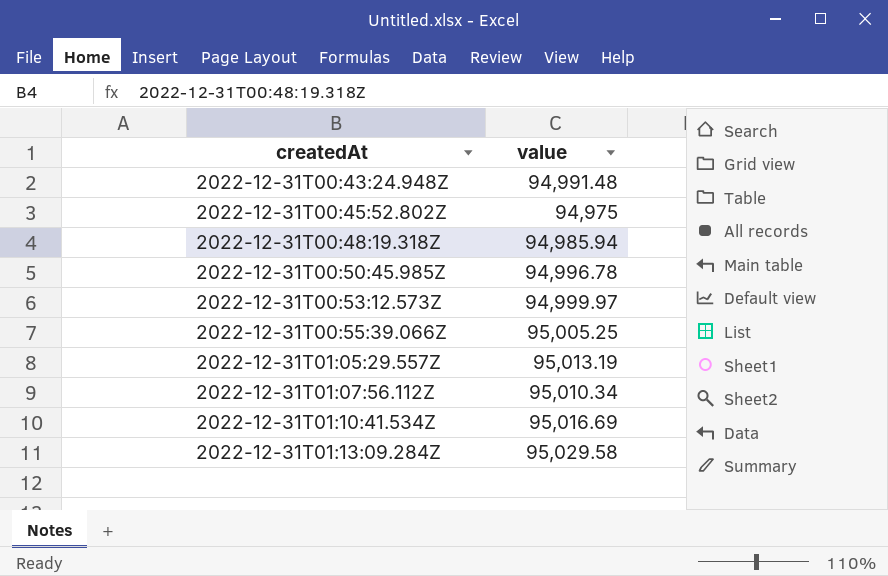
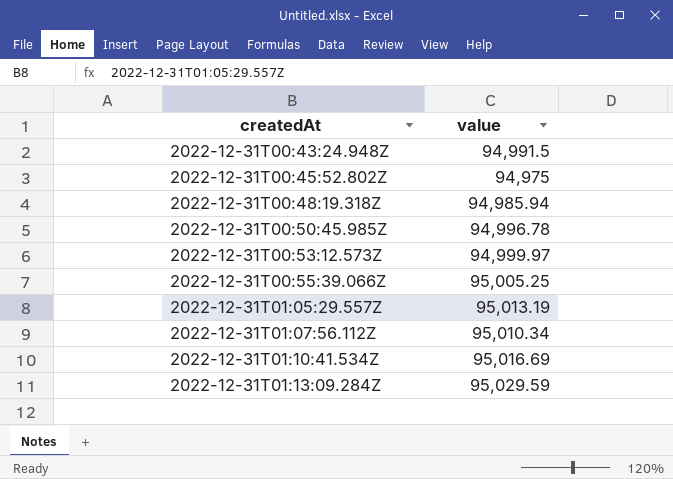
2022-12-31T00:43:24.948Z | value: 94,991.48 -> 94,991.5
2022-12-31T01:13:09.284Z | value: 95,029.58 -> 95,029.59

